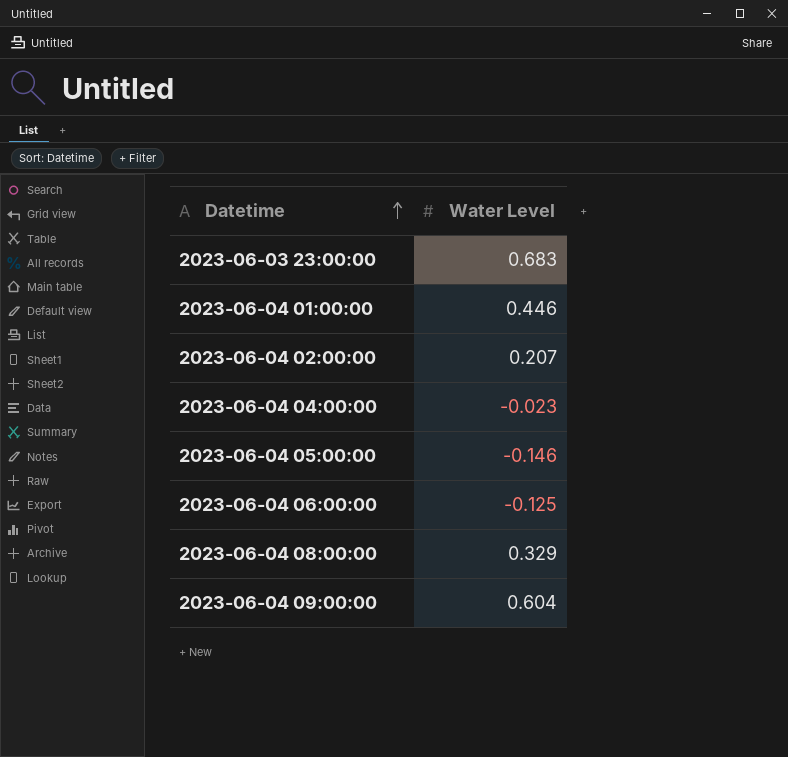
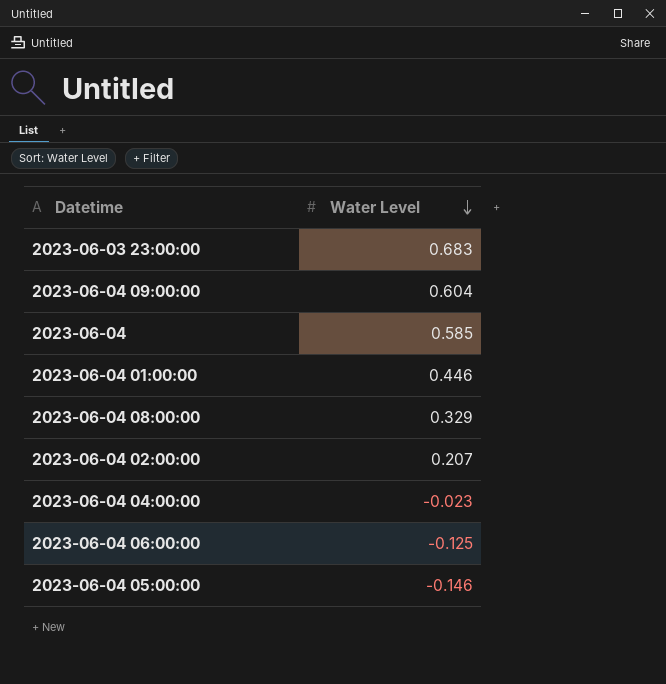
row order: Datetime ascending -> Water Level descending
row 2023-06-04: none -> 0.585

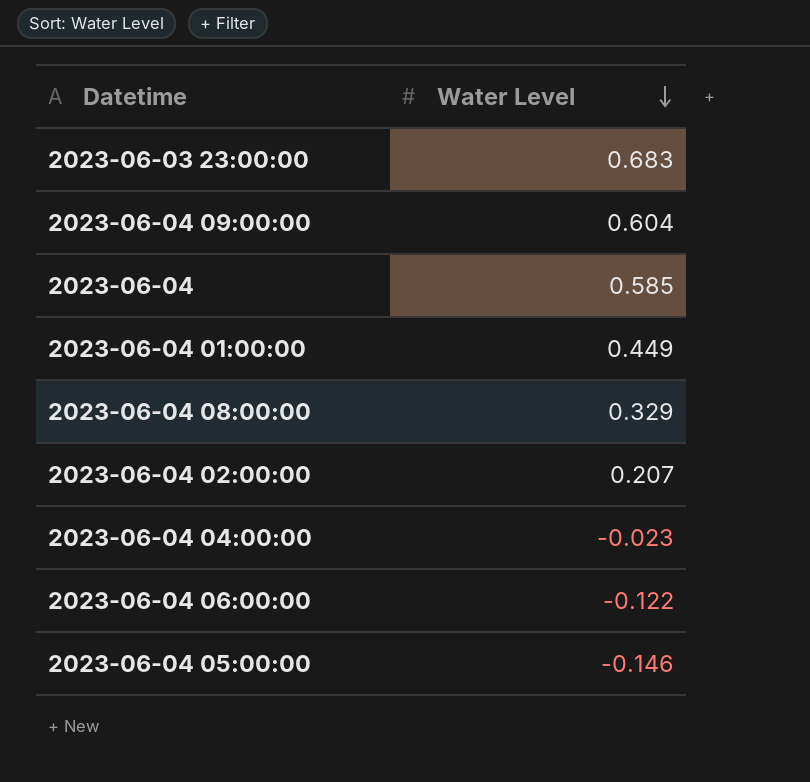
2023-06-04 01:00:00 | Water Level: 0.446 -> 0.449
2023-06-04 06:00:00 | Water Level: -0.125 -> -0.122

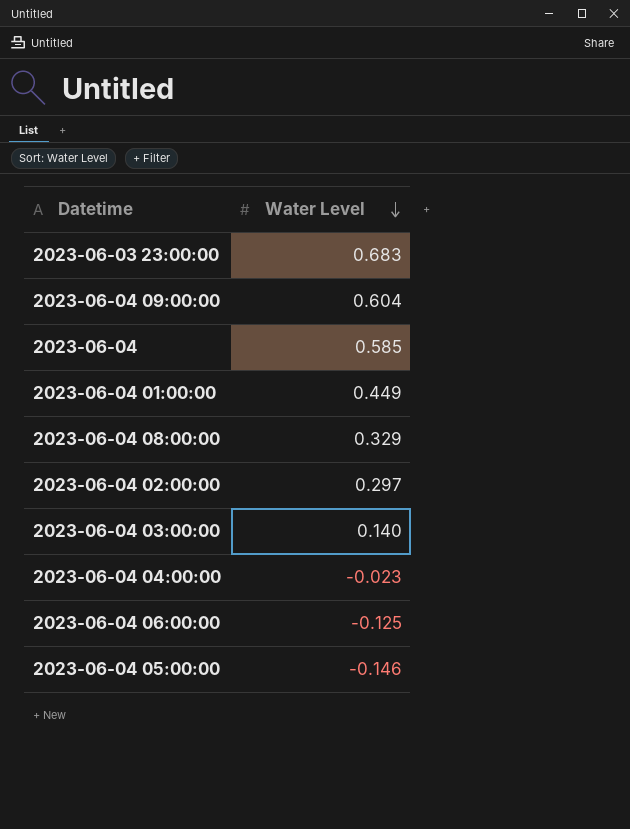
2023-06-04 02:00:00 | Water Level: 0.207 -> 0.297
row 2023-06-04 03:00:00: none -> 0.140
2023-06-04 06:00:00 | Water Level: -0.122 -> -0.125

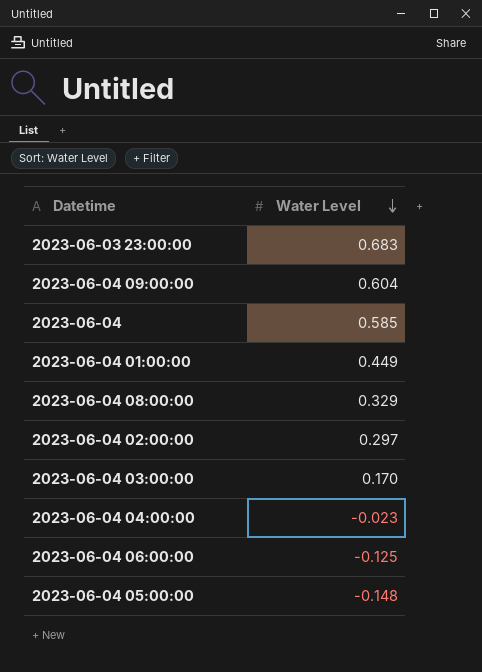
2023-06-04 03:00:00 | Water Level: 0.140 -> 0.170
2023-06-04 05:00:00 | Water Level: -0.146 -> -0.148

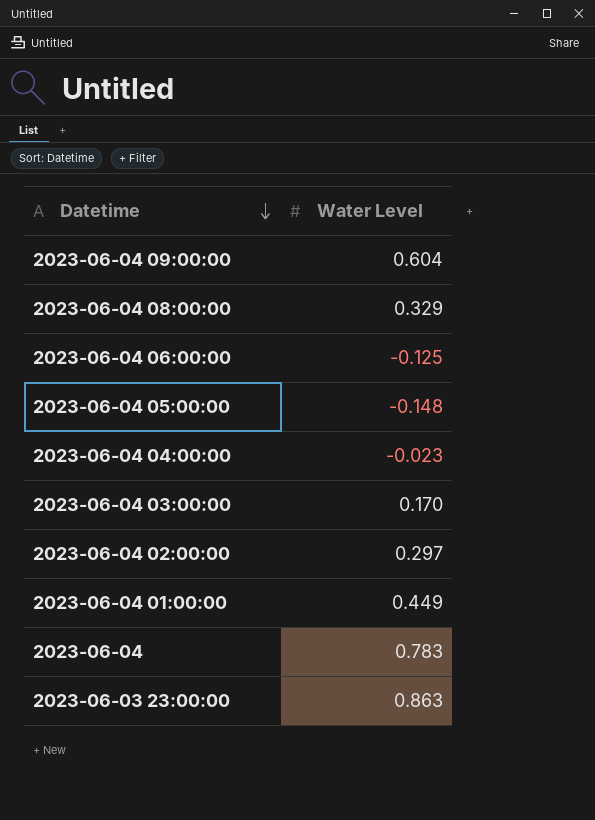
row order: Water Level descending -> Datetime descending
2023-06-04 | Water Level: 0.585 -> 0.783
2023-06-03 23:00:00 | Water Level: 0.683 -> 0.863

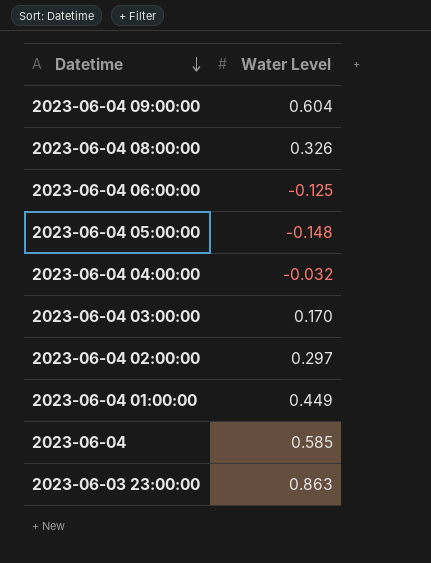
2023-06-04 08:00:00 | Water Level: 0.329 -> 0.326
2023-06-04 04:00:00 | Water Level: -0.023 -> -0.032
2023-06-04 | Water Level: 0.783 -> 0.585

